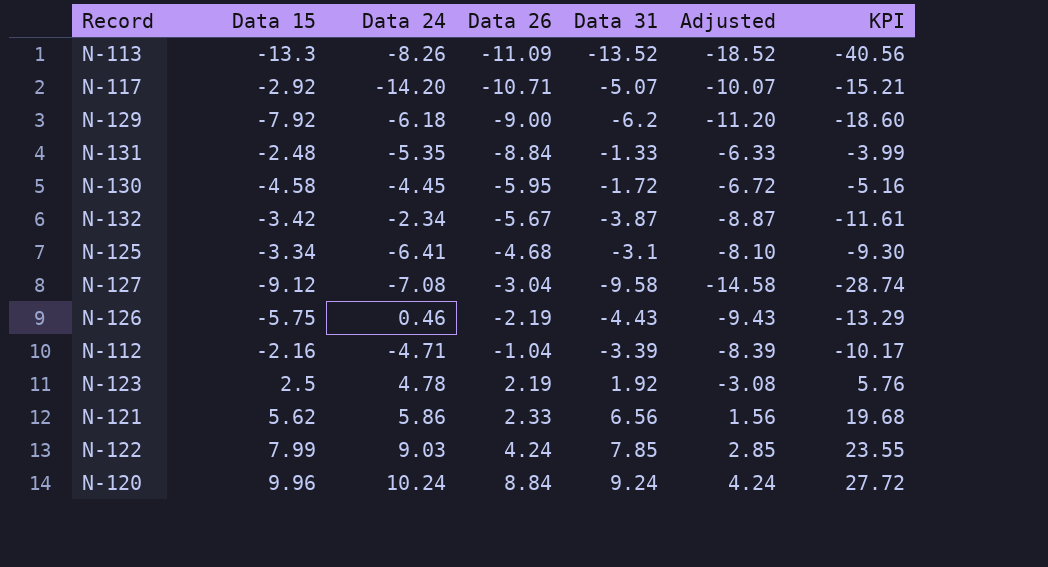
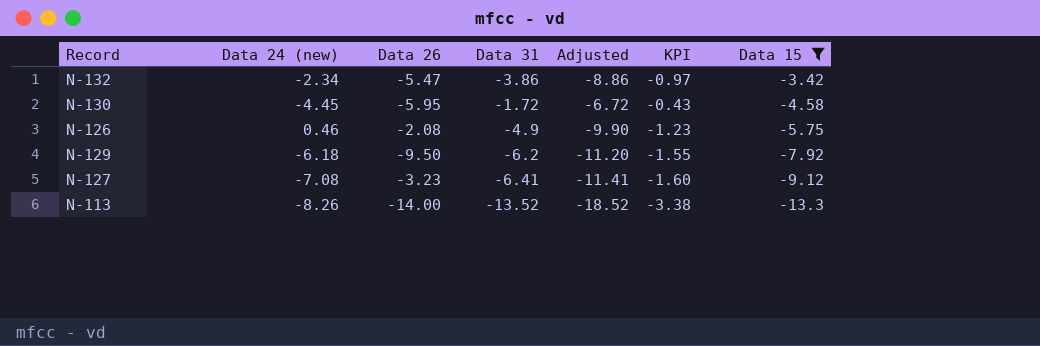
filter: none -> Data 15 <= -3.42
row order: Data 26 ascending -> Data 15 descending
column name: Data 24 -> Data 24 (new)
column KPI | formula: [Data 31] * 3 -> [Data 31] * 0.25
column Data 15 | position: 2 -> 7
N-132 | Data 26: -5.67 -> -5.47
N-132 | Data 31: -3.87 -> -3.86
N-132 | Adjusted: -8.87 -> -8.86
N-126 | Data 26: -2.19 -> -2.08
N-126 | Data 31: -4.43 -> -4.9
N-126 | Adjusted: -9.43 -> -9.90
N-129 | Data 26: -9.00 -> -9.50
N-127 | Data 26: -3.04 -> -3.23
N-127 | Data 31: -9.58 -> -6.41
N-127 | Adjusted: -14.58 -> -11.41
N-113 | Data 26: -11.09 -> -14.00

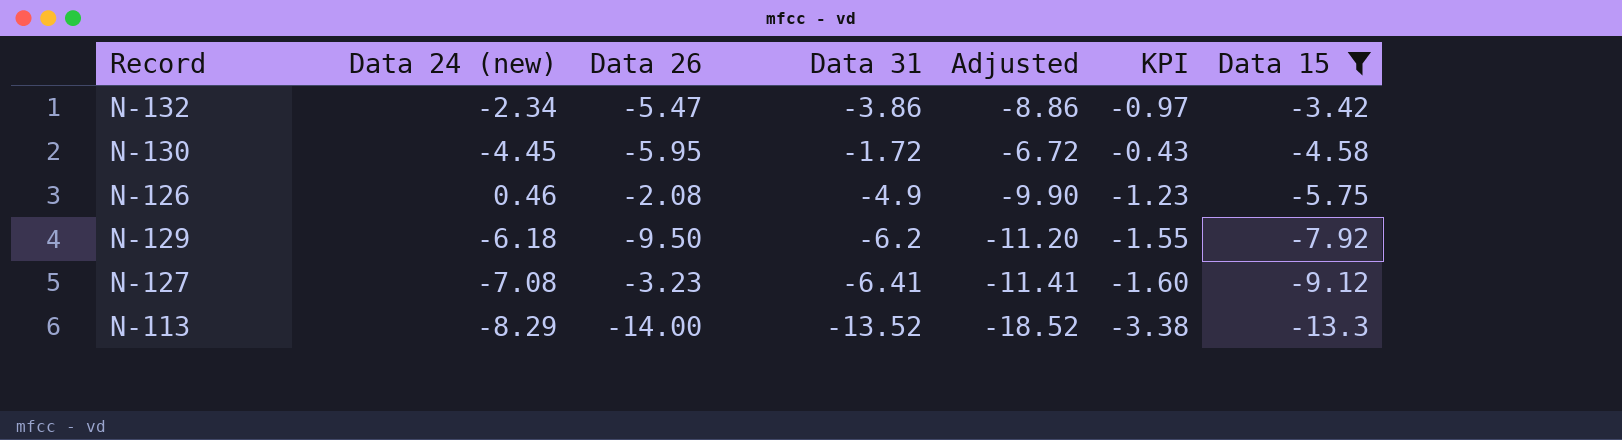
N-113 | Data 24 (new): -8.26 -> -8.29

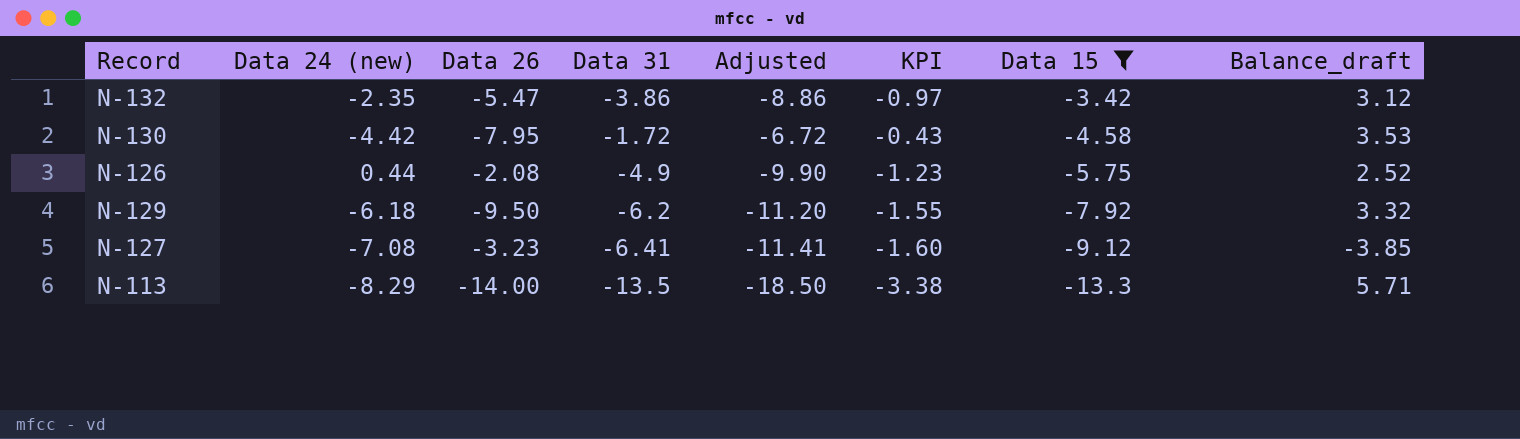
column Balance_draft | formula: none -> [Data 24 (new)] - [Data 26]
N-132 | Data 24 (new): -2.34 -> -2.35
N-130 | Data 24 (new): -4.45 -> -4.42
N-130 | Data 26: -5.95 -> -7.95
N-126 | Data 24 (new): 0.46 -> 0.44
N-113 | Data 31: -13.52 -> -13.5
N-113 | Adjusted: -18.52 -> -18.50

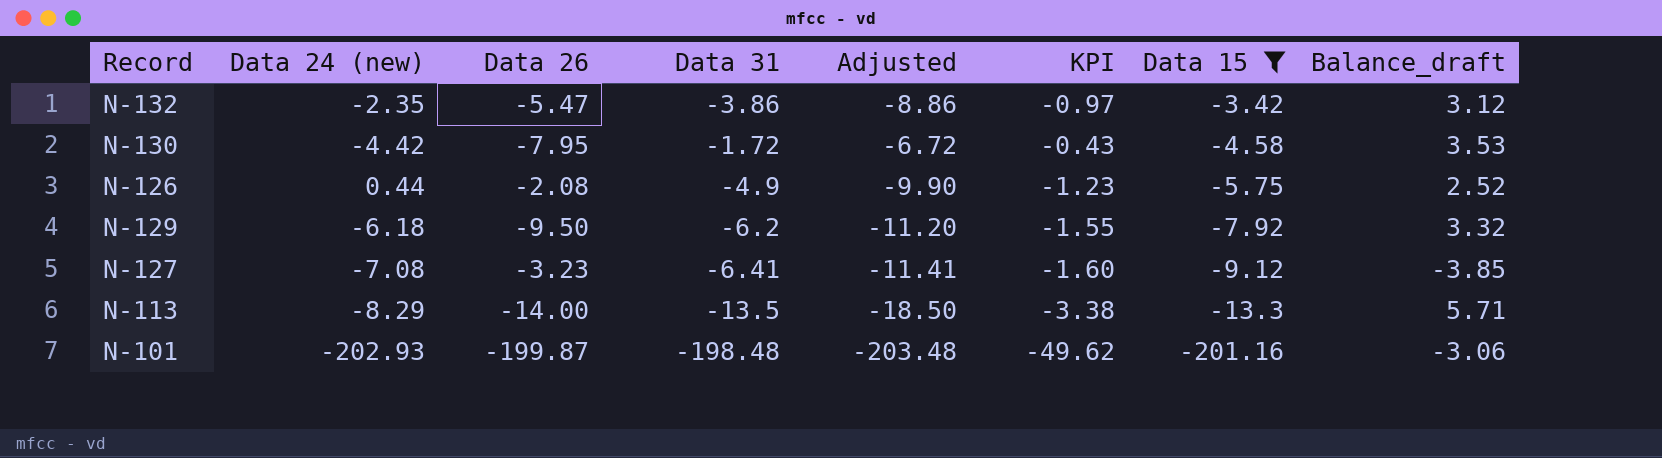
row N-101: none -> -202.93 | -199.87 | -198.48 | -203.48 | -49.62 | -201.16 | -3.06

